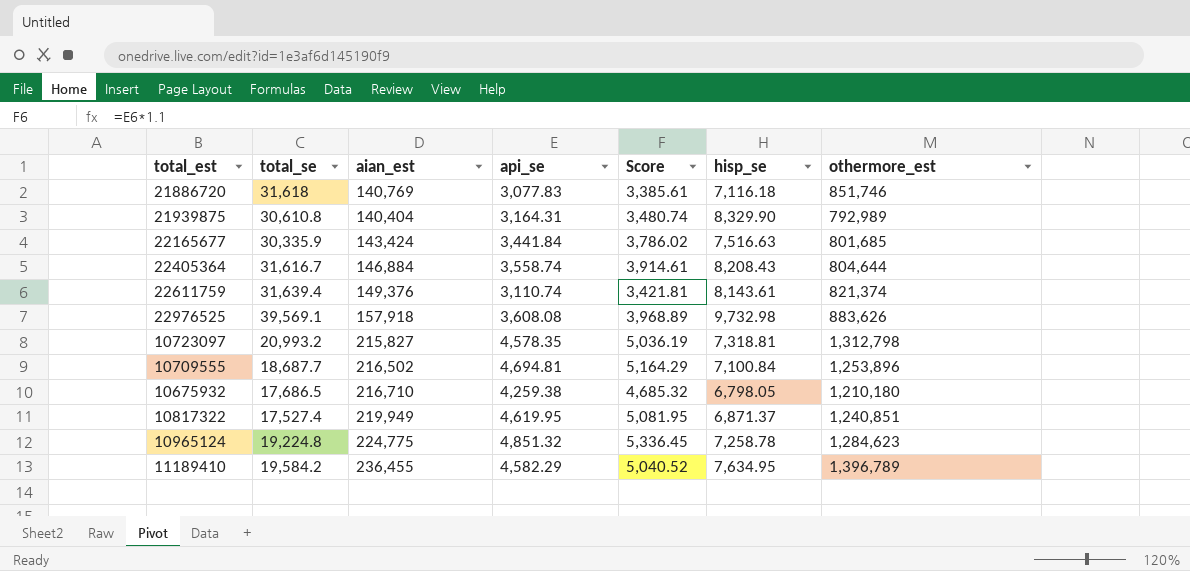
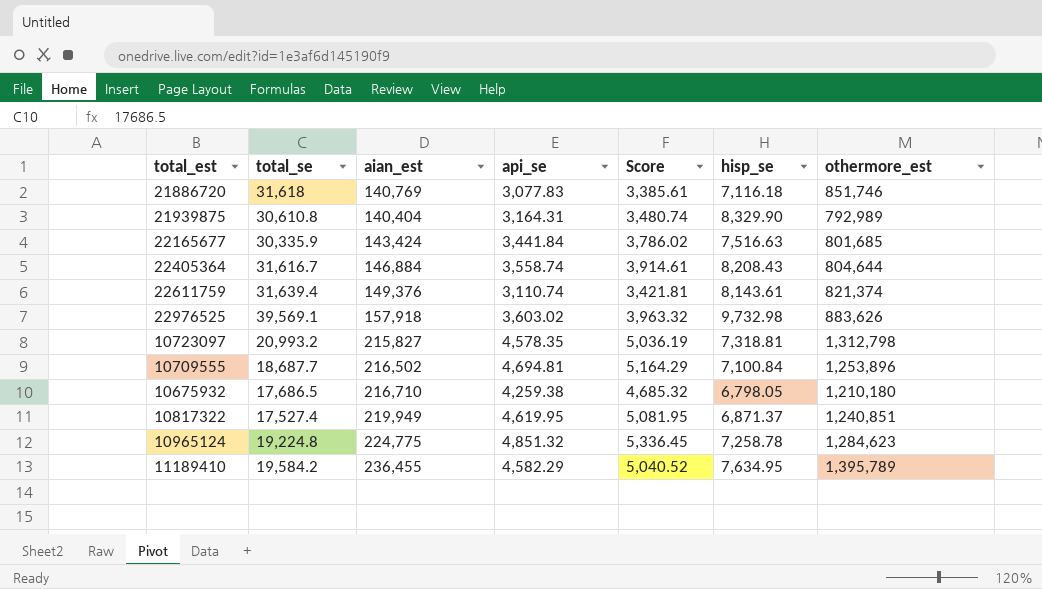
22976525 | api_se: 3,608.08 -> 3,603.02
22976525 | Score: 3,968.89 -> 3,963.32
11189410 | othermore_est: 1,396,789 -> 1,395,789

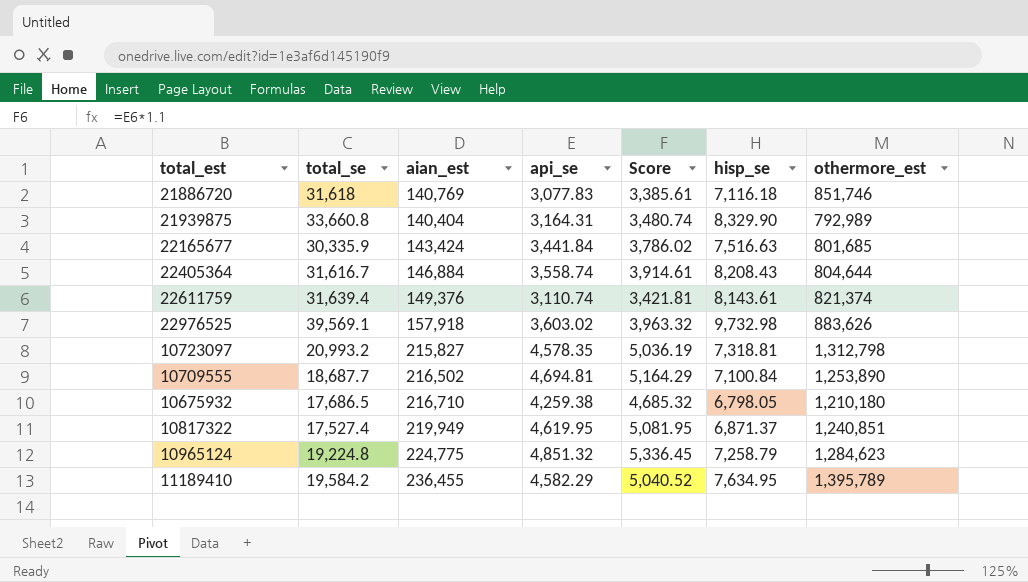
21939875 | total_se: 30,610.8 -> 33,660.8
10709555 | othermore_est: 1,253,896 -> 1,253,890
10965124 | hisp_se: 7,258.78 -> 7,258.79

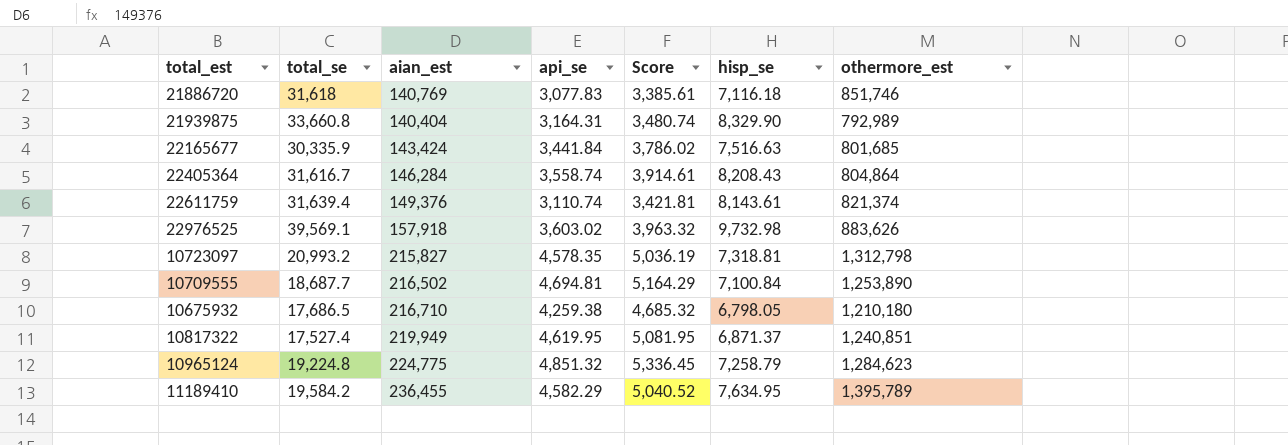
22405364 | aian_est: 146,884 -> 146,284
22405364 | othermore_est: 804,644 -> 804,864

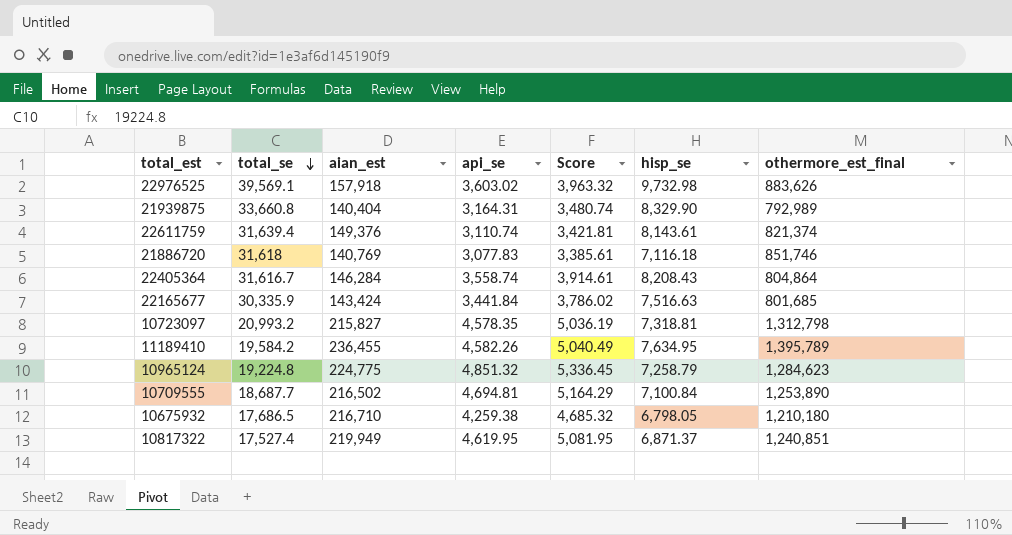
row order: none -> total_se descending
column name: othermore_est -> othermore_est_final
11189410 | api_se: 4,582.29 -> 4,582.26
11189410 | Score: 5,040.52 -> 5,040.49

